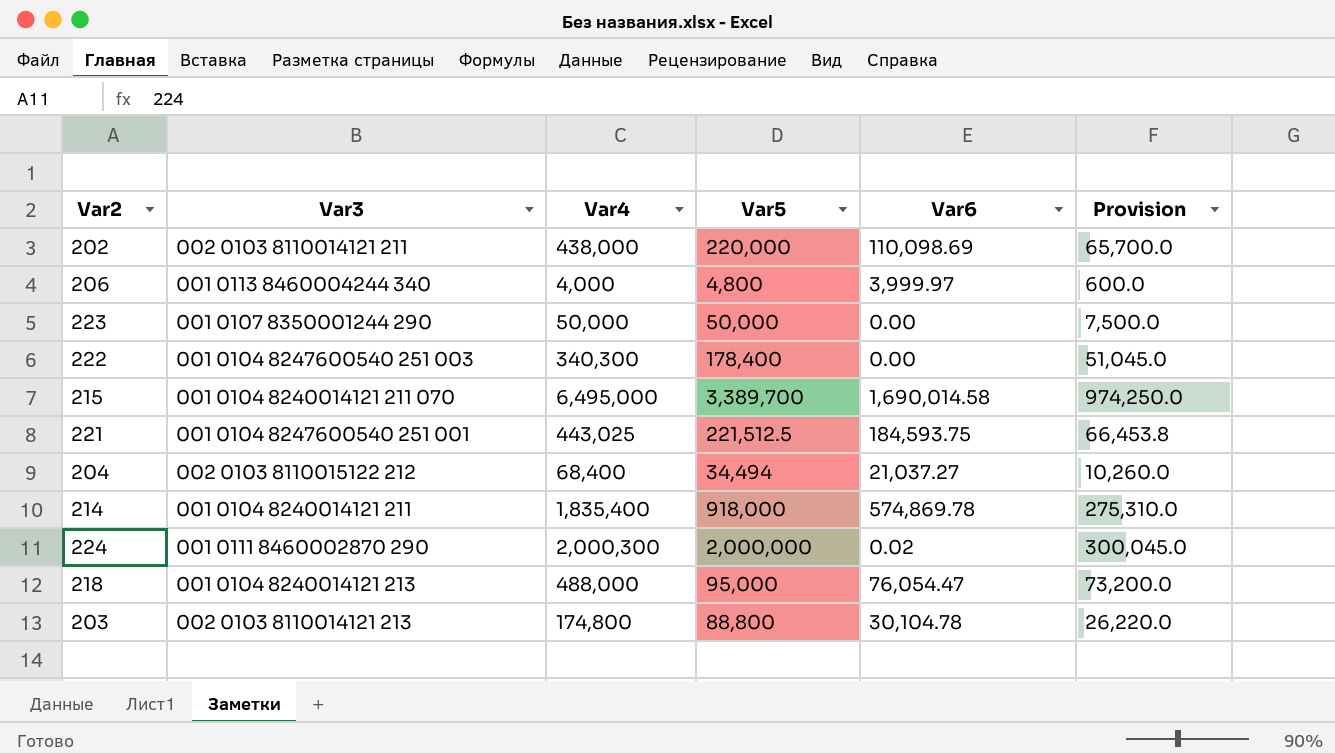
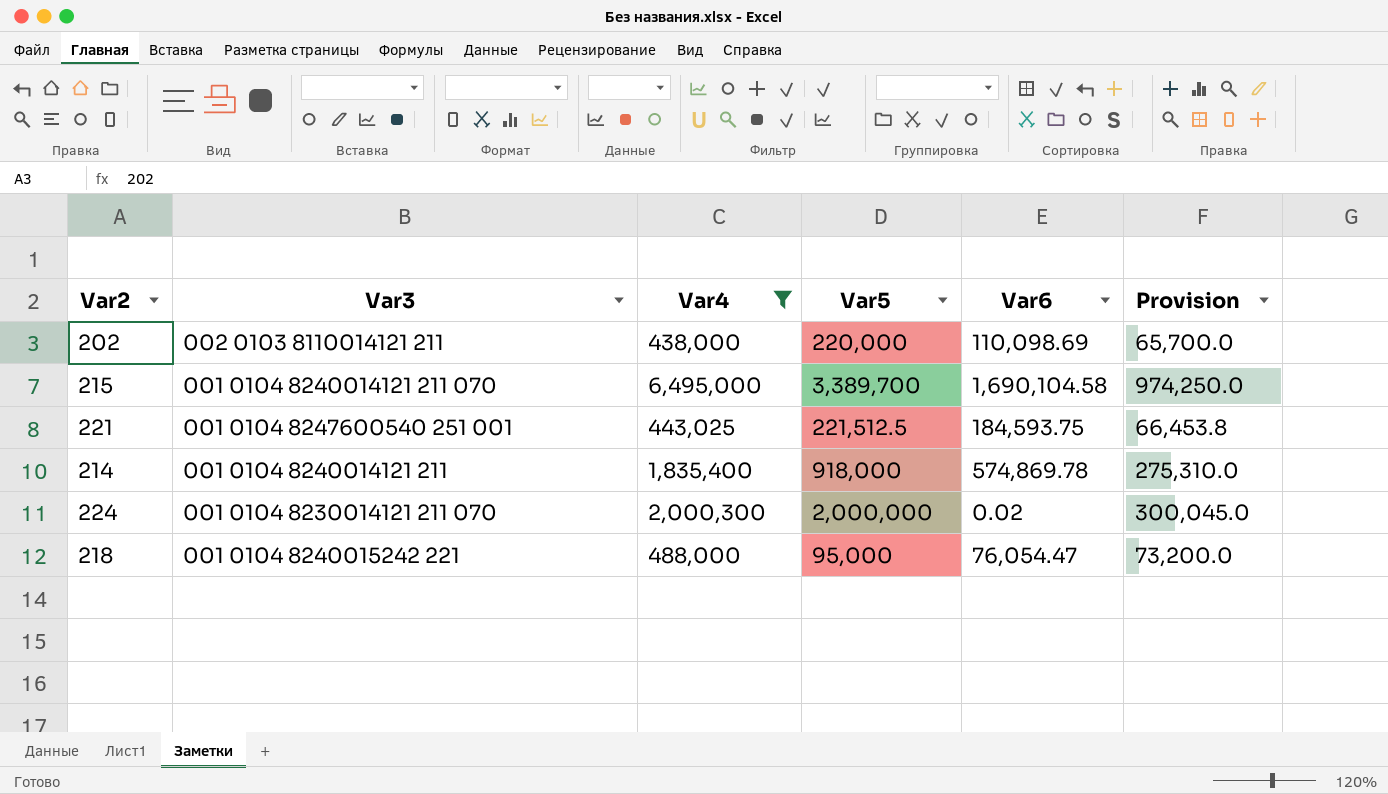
filter: none -> Var4 >= 438,000
215 | Var6: 1,690,014.58 -> 1,690,104.58
224 | Var3: 001 0111 8460002870 290 -> 001 0104 8230014121 211 070
218 | Var3: 001 0104 8240014121 213 -> 001 0104 8240015242 221

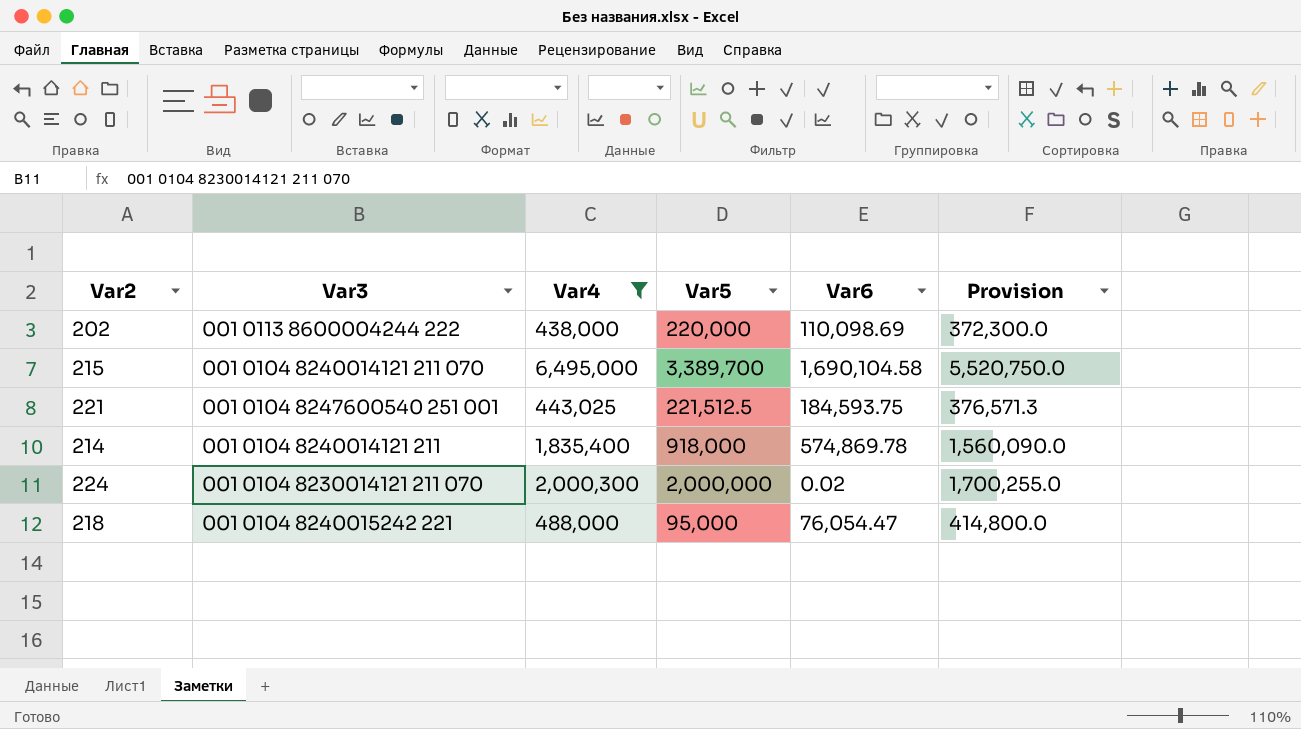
column Provision | formula: [Var4] * 0.15 -> [Var4] * 0.85
202 | Var3: 002 0103 8110014121 211 -> 001 0113 8600004244 222

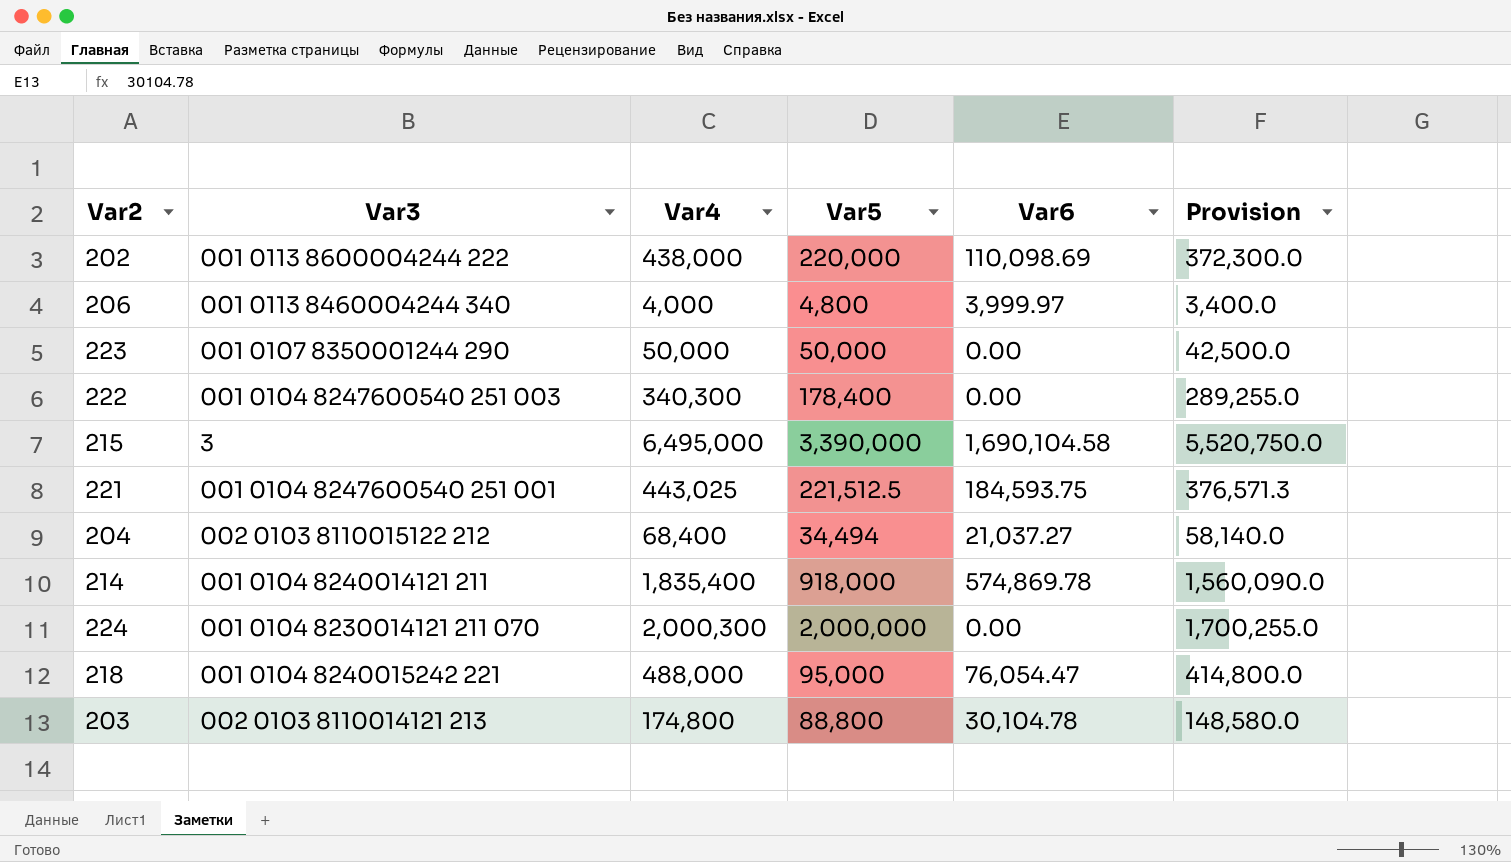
filter: Var4 >= 438,000 -> none
215 | Var3: 001 0104 8240014121 211 070 -> 3
215 | Var5: 3,389,700 -> 3,390,000
224 | Var6: 0.02 -> 0.00

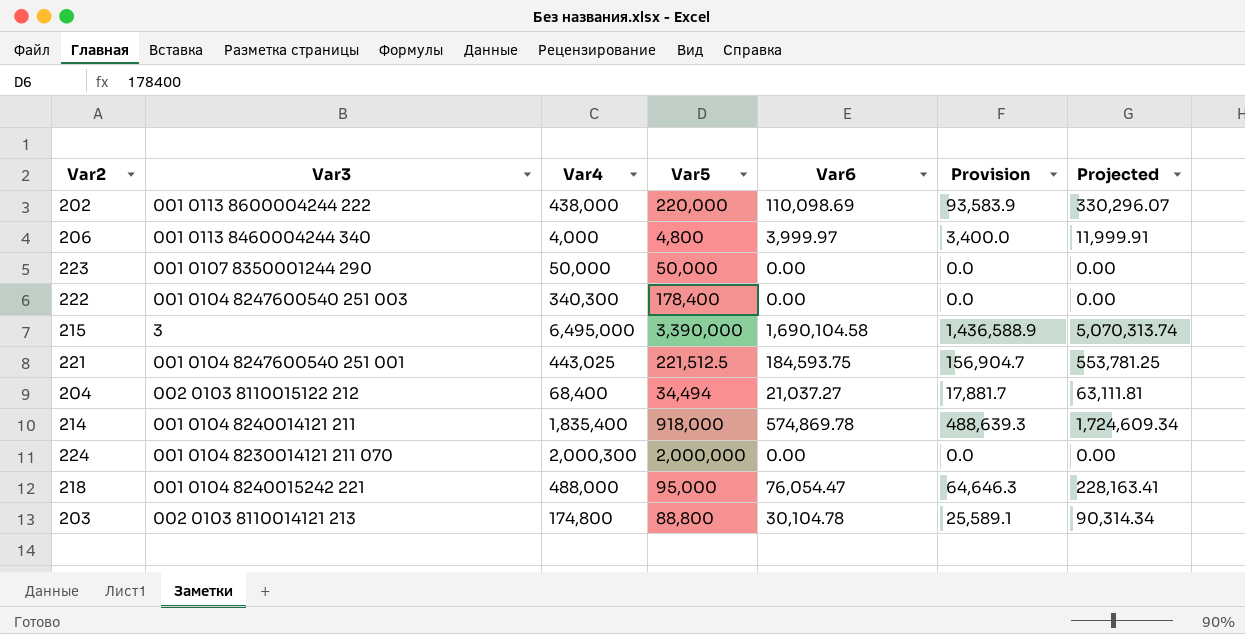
column Provision | formula: [Var4] * 0.85 -> [Var6] * 0.85
column Projected | formula: none -> [Var6] * 3

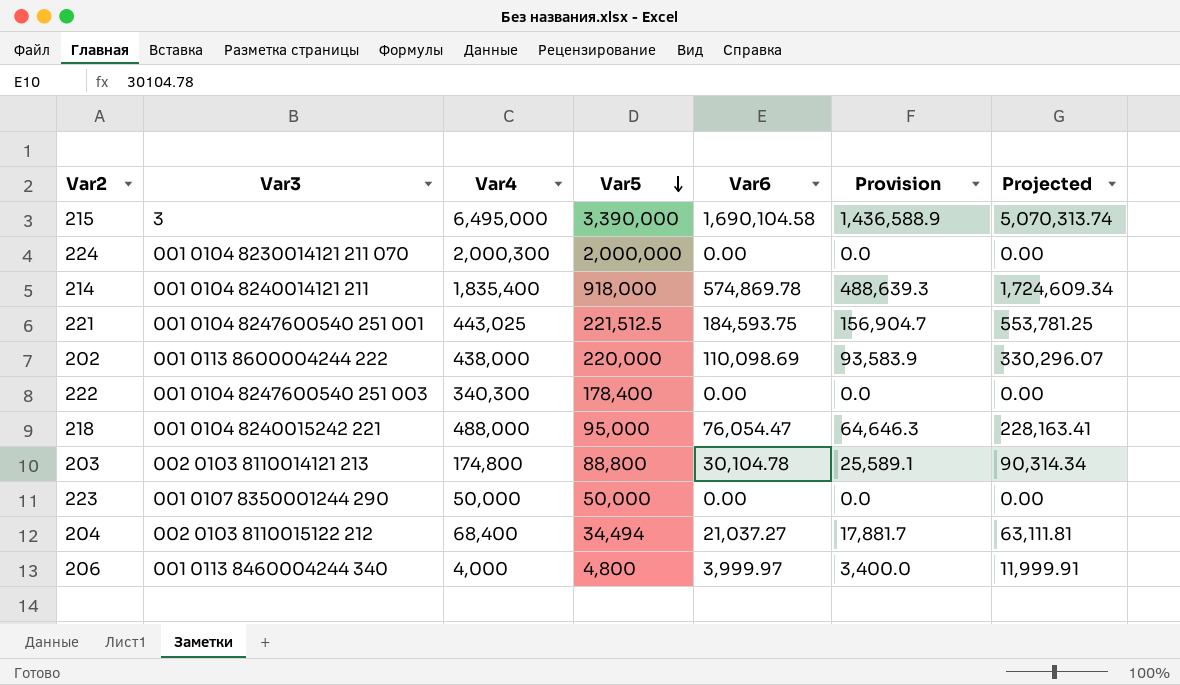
row order: none -> Var5 descending

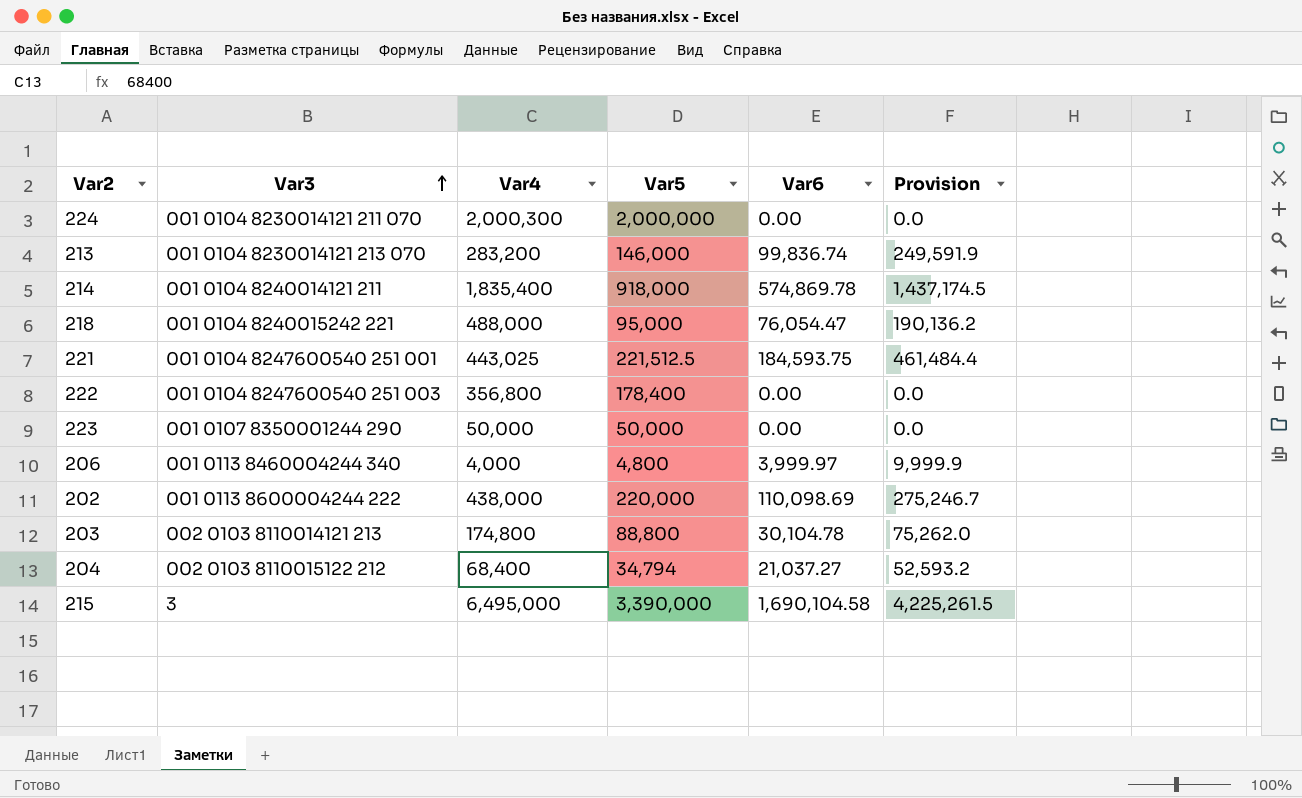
row order: Var5 descending -> Var3 ascending
column Projected | formula: [Var6] * 3 -> none
column Provision | formula: [Var6] * 0.85 -> [Var6] * 2.5
row 213: none -> 001 0104 8230014121 213 070 | 283,200 | 146,000 | 99,836.74 | 249,591.9
222 | Var4: 340,300 -> 356,800
204 | Var5: 34,494 -> 34,794

